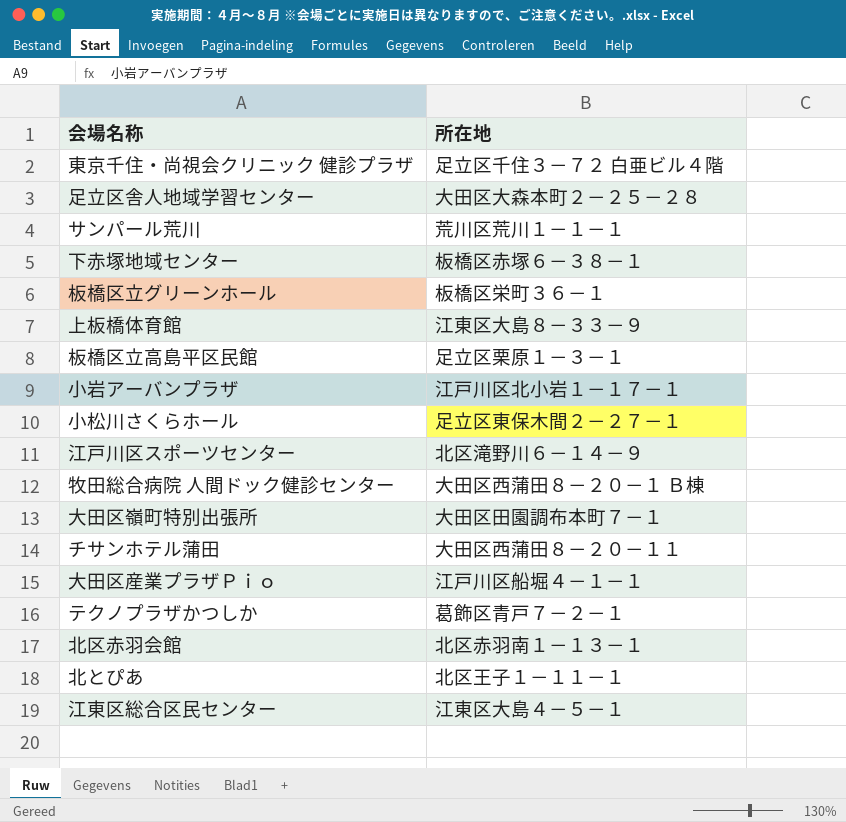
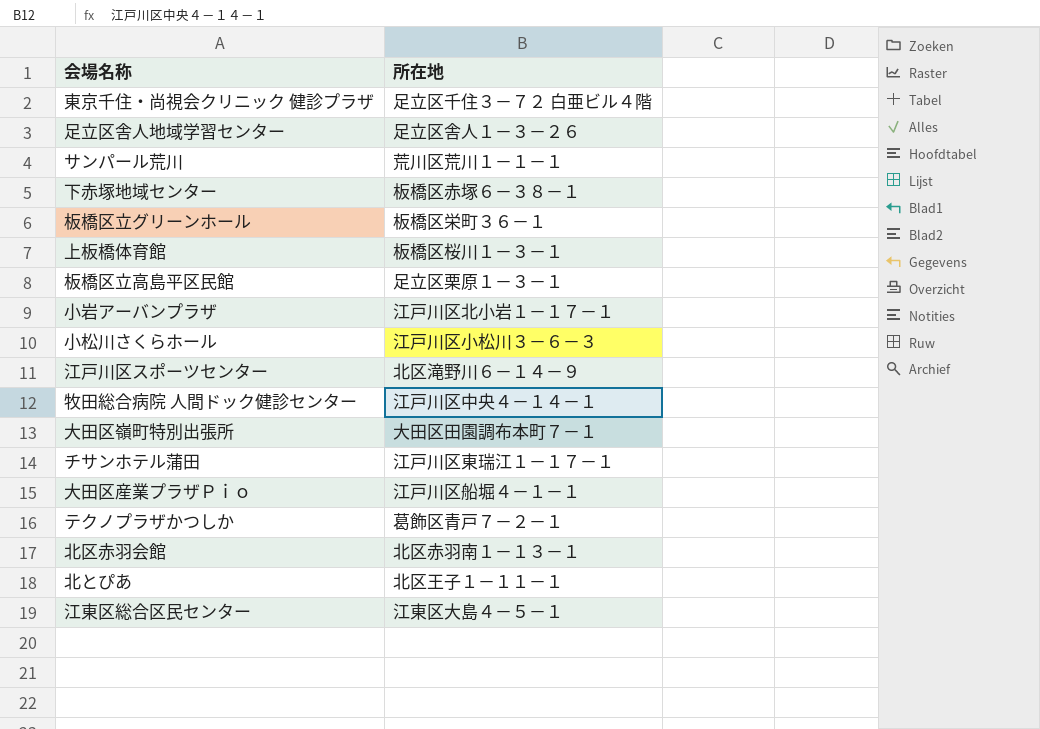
足立区舎人地域学習センター | 所在地: 大田区大森本町２－２５－２８ -> 足立区舎人１－３－２６
上板橋体育館 | 所在地: 江東区大島８－３３－９ -> 板橋区桜川１－３－１
小松川さくらホール | 所在地: 足立区東保木間２－２７－１ -> 江戸川区小松川３－６－３
牧田総合病院 人間ドック健診センター | 所在地: 大田区西蒲田８－２０－１ Ｂ棟 -> 江戸川区中央４－１４－１
チサンホテル蒲田 | 所在地: 大田区西蒲田８－２０－１１ -> 江戸川区東瑞江１－１７－１

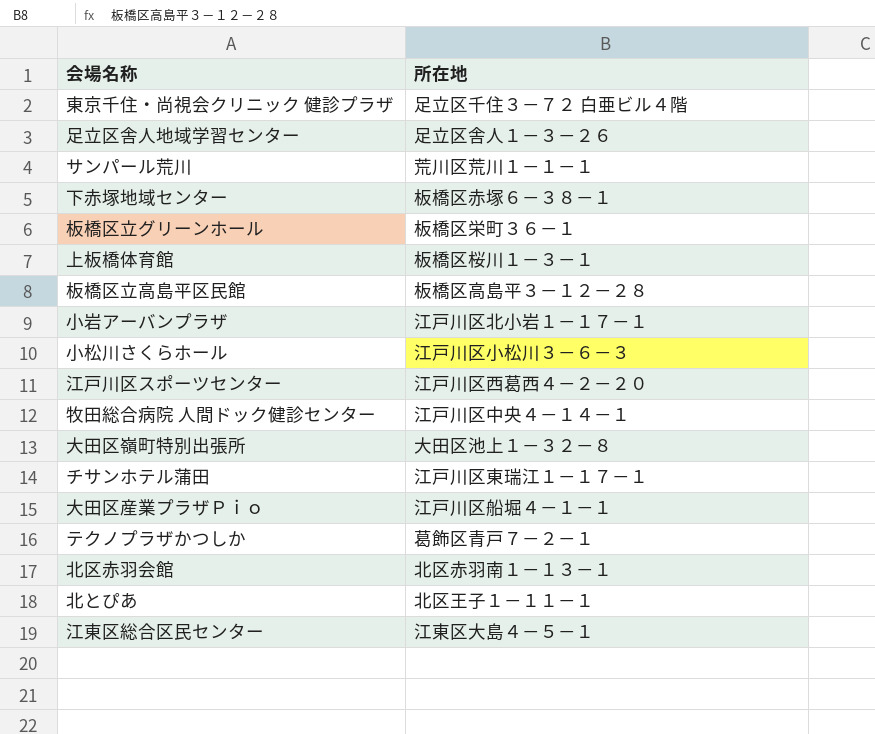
板橋区立高島平区民館 | 所在地: 足立区栗原１－３－１ -> 板橋区高島平３－１２－２８
江戸川区スポーツセンター | 所在地: 北区滝野川６－１４－９ -> 江戸川区西葛西４－２－２０
大田区嶺町特別出張所 | 所在地: 大田区田園調布本町７－１ -> 大田区池上１－３２－８

